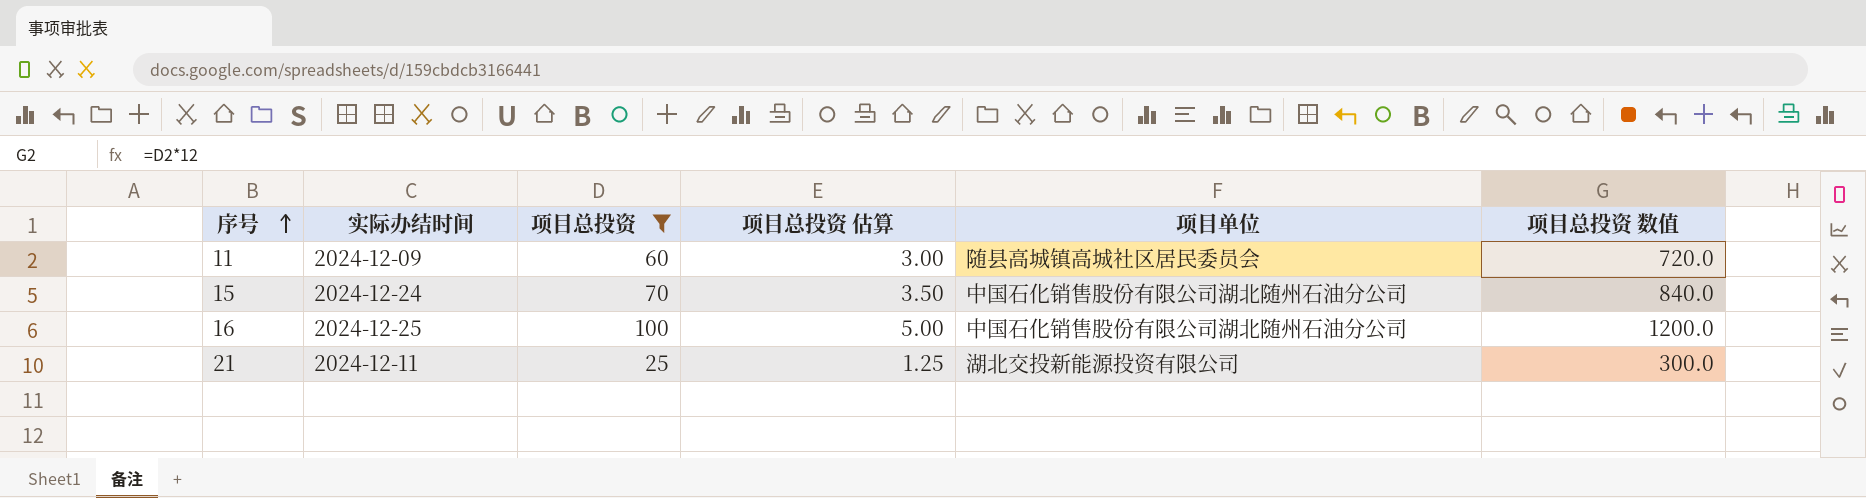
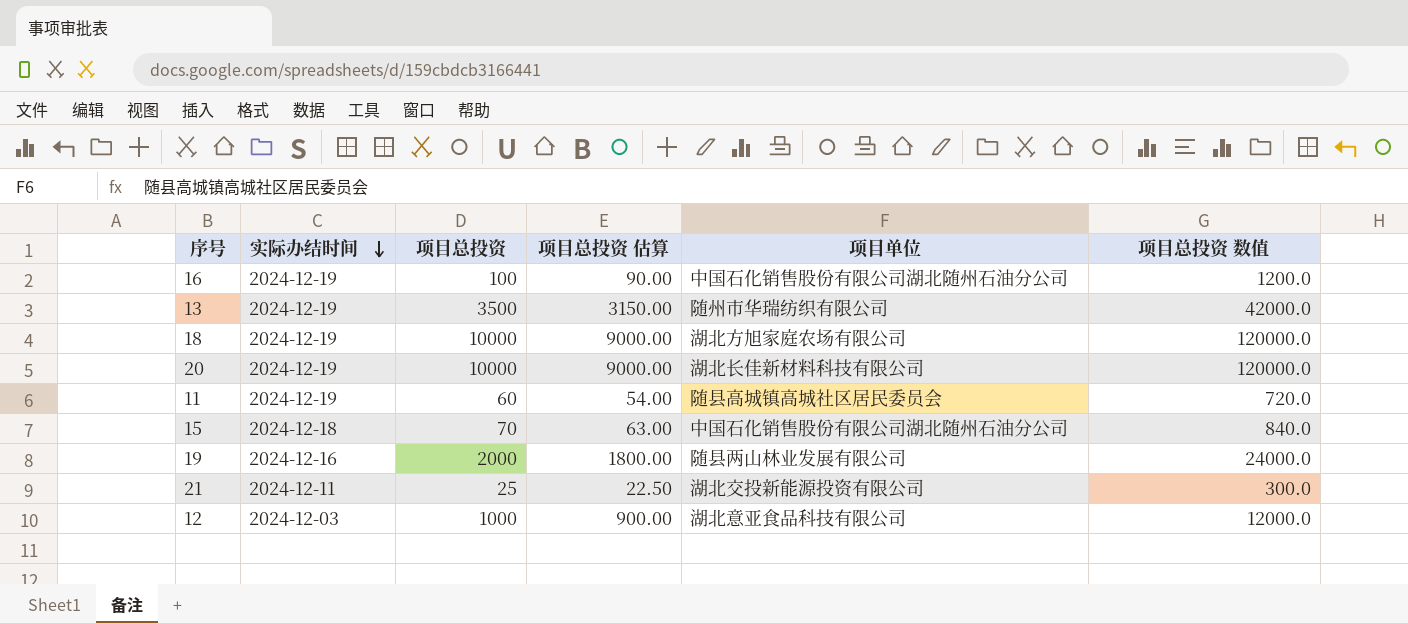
filter: 项目总投资 <= 100 -> none
row order: 序号 ascending -> 实际办结时间 descending
column 项目总投资 估算 | formula: [项目总投资] * 0.05 -> [项目总投资] * 0.9
16 | 实际办结时间: 2024-12-25 -> 2024-12-19
11 | 实际办结时间: 2024-12-09 -> 2024-12-19
15 | 实际办结时间: 2024-12-24 -> 2024-12-18

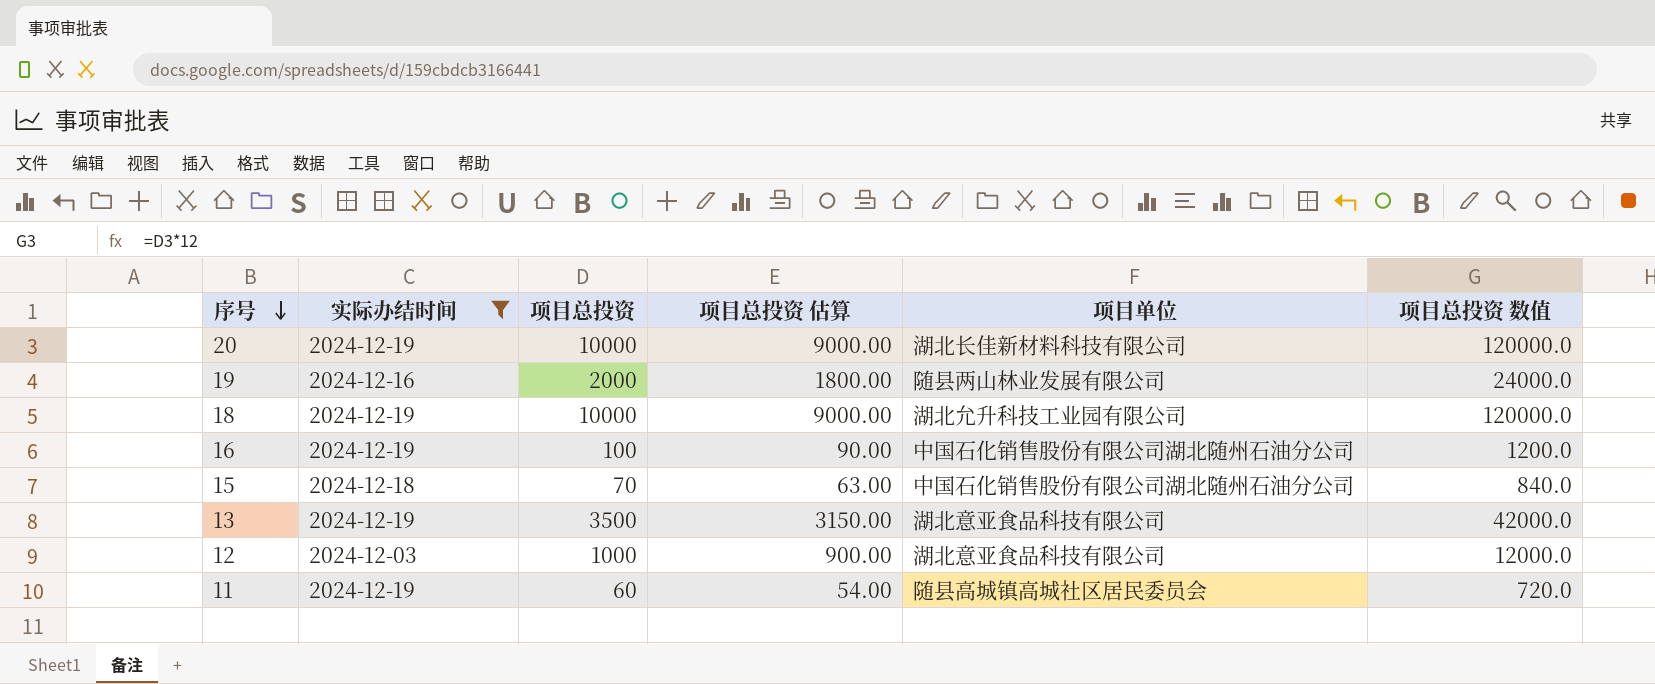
filter: none -> 实际办结时间 != 2024-12-11
row order: 实际办结时间 descending -> 序号 descending
18 | 项目单位: 湖北方旭家庭农场有限公司 -> 湖北允升科技工业园有限公司
13 | 项目单位: 随州市华瑞纺织有限公司 -> 湖北意亚食品科技有限公司

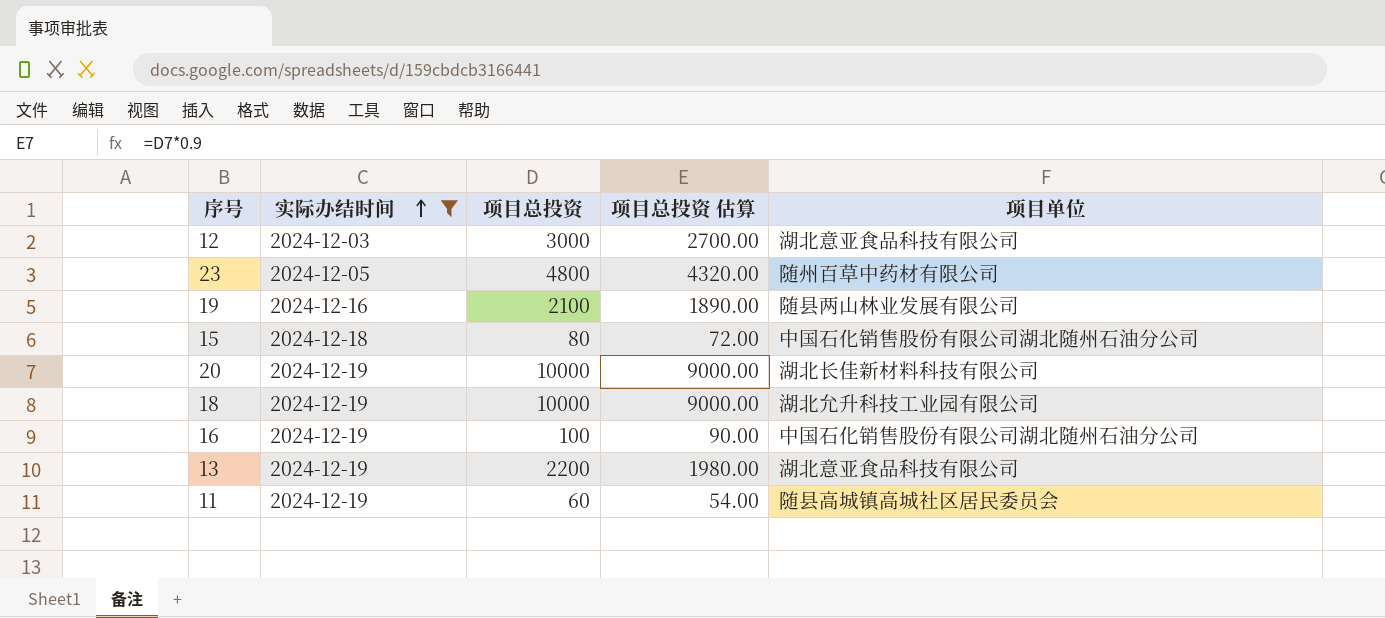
row order: 序号 descending -> 实际办结时间 ascending
column 项目总投资 数值 | formula: [项目总投资] * 12 -> none
12 | 项目总投资: 1000 -> 3000
12 | 项目总投资 估算: 900.00 -> 2700.00
row 23: none -> 2024-12-05 | 4800 | 4320.00 | 随州百草中药材有限公司
19 | 项目总投资: 2000 -> 2100
19 | 项目总投资 估算: 1800.00 -> 1890.00
15 | 项目总投资: 70 -> 80
15 | 项目总投资 估算: 63.00 -> 72.00
13 | 项目总投资: 3500 -> 2200
13 | 项目总投资 估算: 3150.00 -> 1980.00

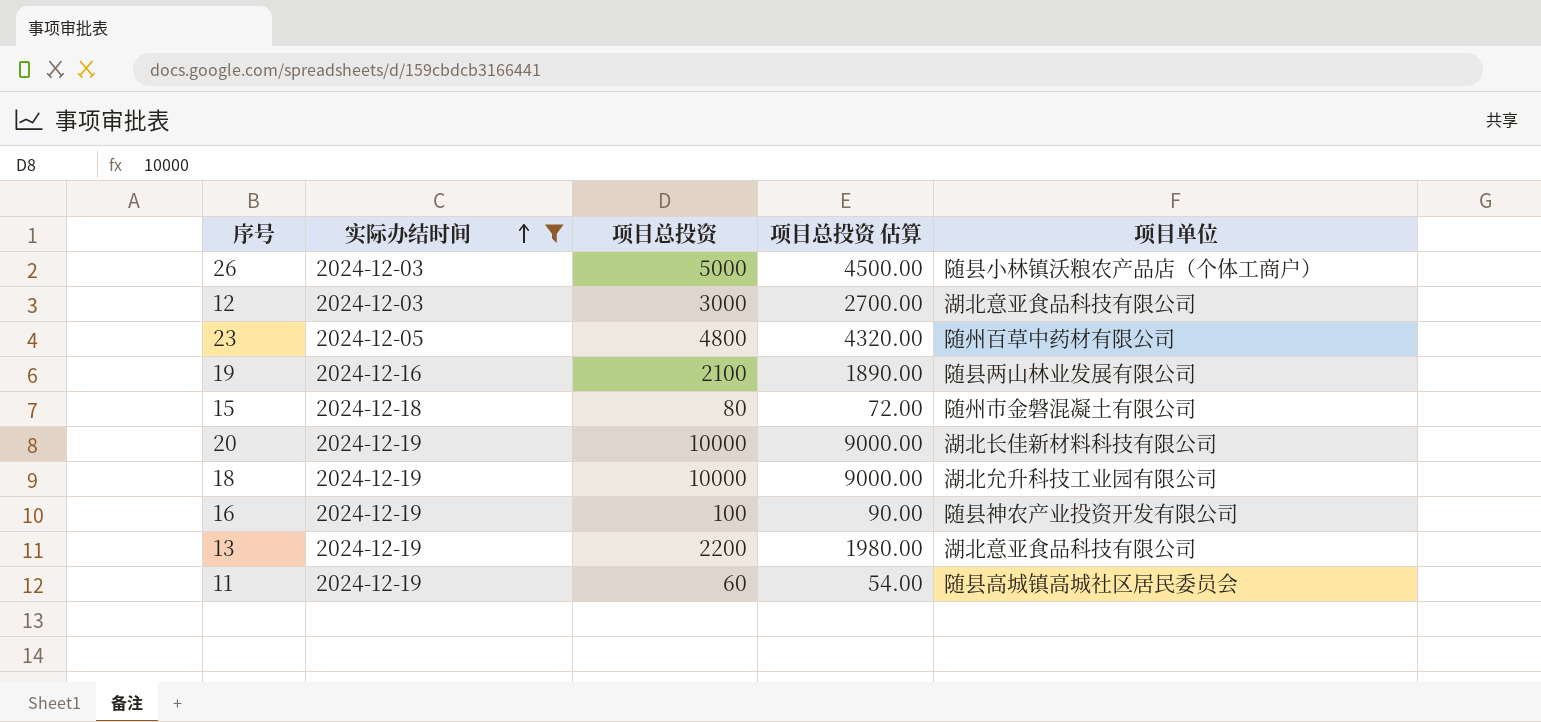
row 26: none -> 2024-12-03 | 5000 | 4500.00 | 随县小林镇沃粮农产品店（个体工商户）
15 | 项目单位: 中国石化销售股份有限公司湖北随州石油分公司 -> 随州市金磐混凝土有限公司
16 | 项目单位: 中国石化销售股份有限公司湖北随州石油分公司 -> 随县神农产业投资开发有限公司

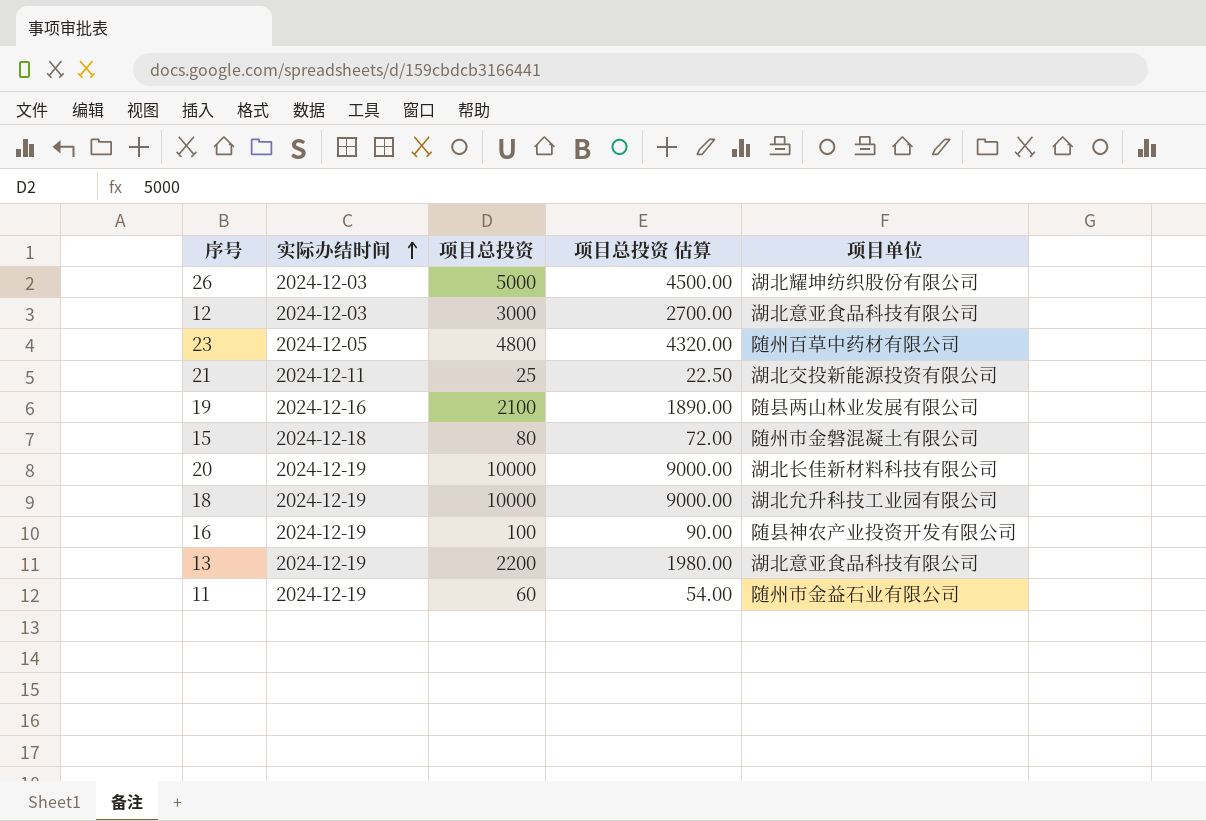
filter: 实际办结时间 != 2024-12-11 -> none
26 | 项目单位: 随县小林镇沃粮农产品店（个体工商户） -> 湖北耀坤纺织股份有限公司
11 | 项目单位: 随县高城镇高城社区居民委员会 -> 随州市金益石业有限公司

